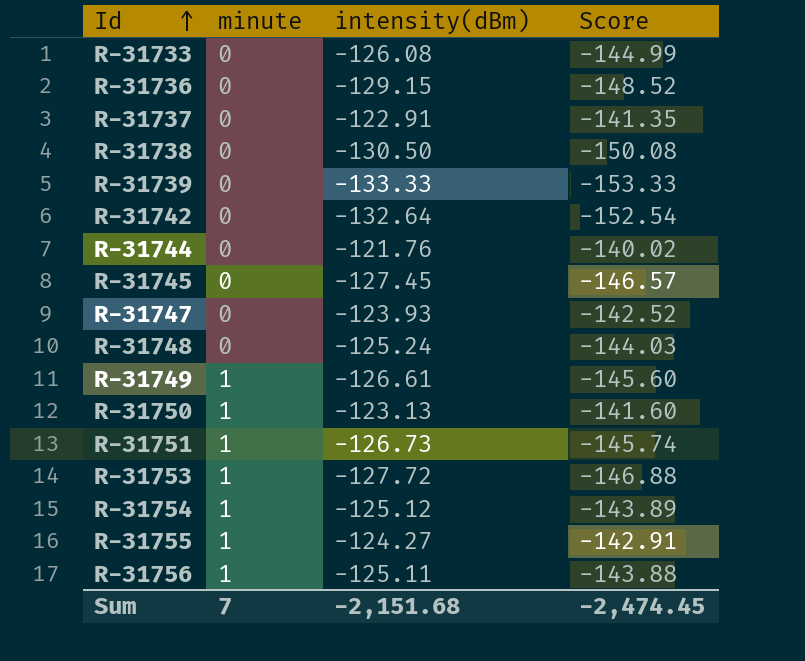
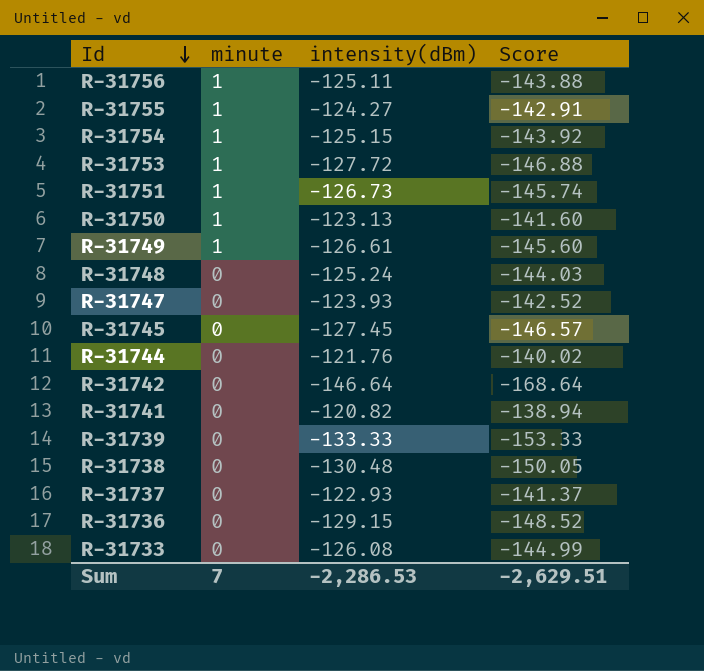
row order: Id ascending -> Id descending
R-31754 | intensity(dBm): -125.12 -> -125.15
R-31754 | Score: -143.89 -> -143.92
R-31742 | intensity(dBm): -132.64 -> -146.64
R-31742 | Score: -152.54 -> -168.64
row R-31741: none -> 0 | -120.82 | -138.94
R-31738 | intensity(dBm): -130.50 -> -130.48
R-31738 | Score: -150.08 -> -150.05
R-31737 | intensity(dBm): -122.91 -> -122.93
R-31737 | Score: -141.35 -> -141.37
Sum | intensity(dBm): -2,151.68 -> -2,286.53
Sum | Score: -2,474.45 -> -2,629.51

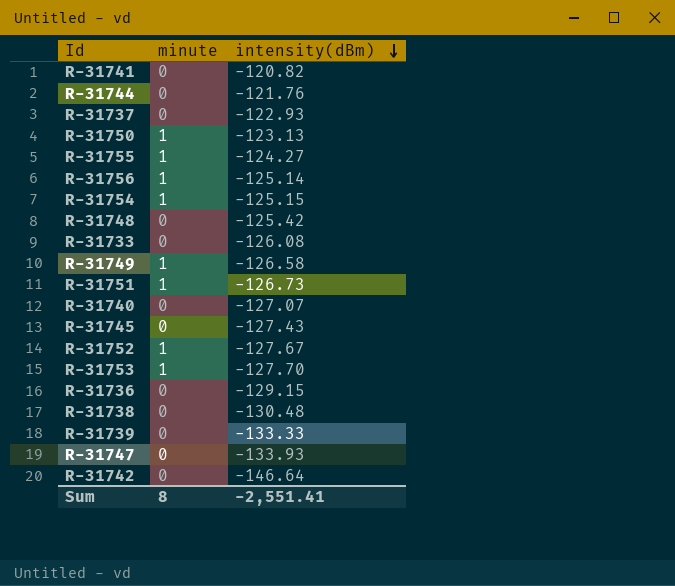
row order: Id descending -> intensity(dBm) descending
column Score | formula: [intensity(dBm)] * 1.15 -> none
R-31756 | intensity(dBm): -125.11 -> -125.14
R-31748 | intensity(dBm): -125.24 -> -125.42
R-31749 | intensity(dBm): -126.61 -> -126.58
row R-31740: none -> 0 | -127.07
R-31745 | intensity(dBm): -127.45 -> -127.43
row R-31752: none -> 1 | -127.67
R-31753 | intensity(dBm): -127.72 -> -127.70
R-31747 | intensity(dBm): -123.93 -> -133.93
Sum | minute: 7 -> 8
Sum | intensity(dBm): -2,286.53 -> -2,551.41

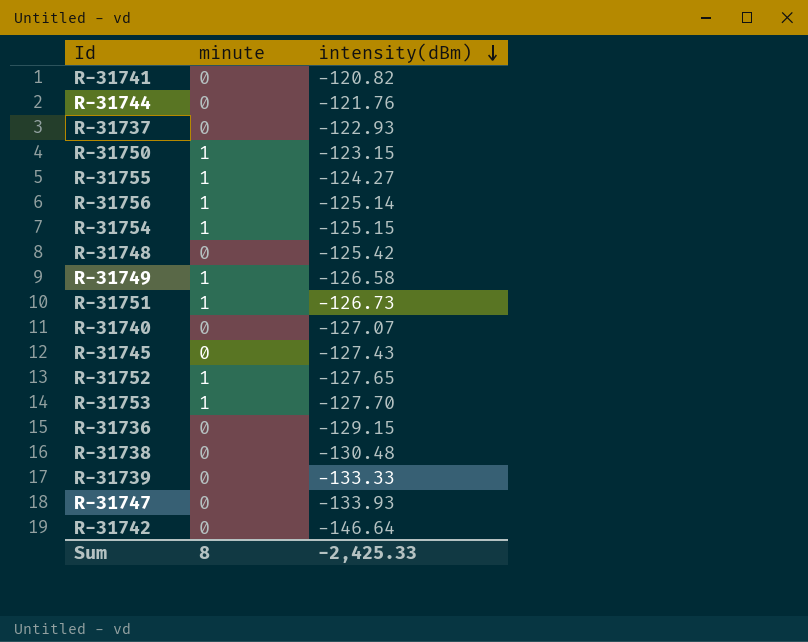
row R-31733: 0 | -126.08 -> none
R-31750 | intensity(dBm): -123.13 -> -123.15
R-31752 | intensity(dBm): -127.67 -> -127.65
Sum | intensity(dBm): -2,551.41 -> -2,425.33

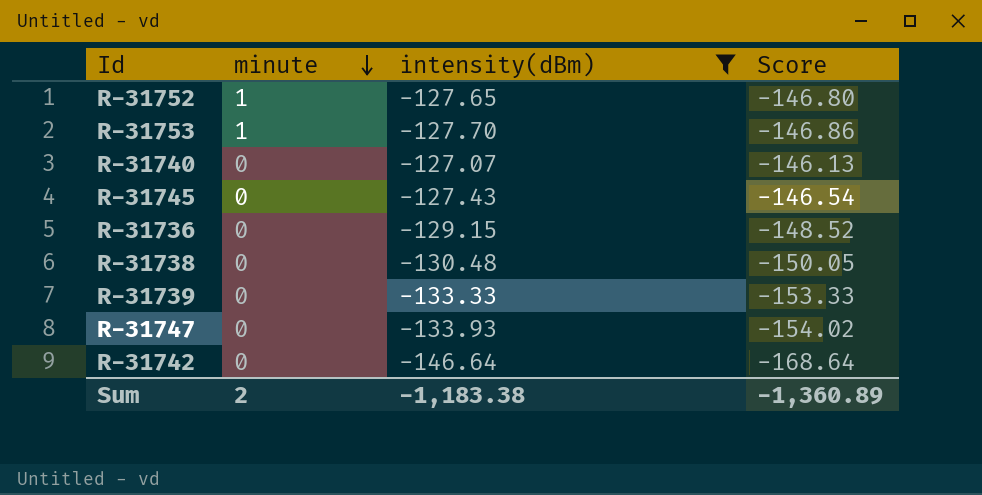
filter: none -> intensity(dBm) <= -127.07
row order: intensity(dBm) descending -> minute descending
column Score | formula: none -> [intensity(dBm)] * 1.15
Sum | minute: 8 -> 2
Sum | intensity(dBm): -2,425.33 -> -1,183.38

